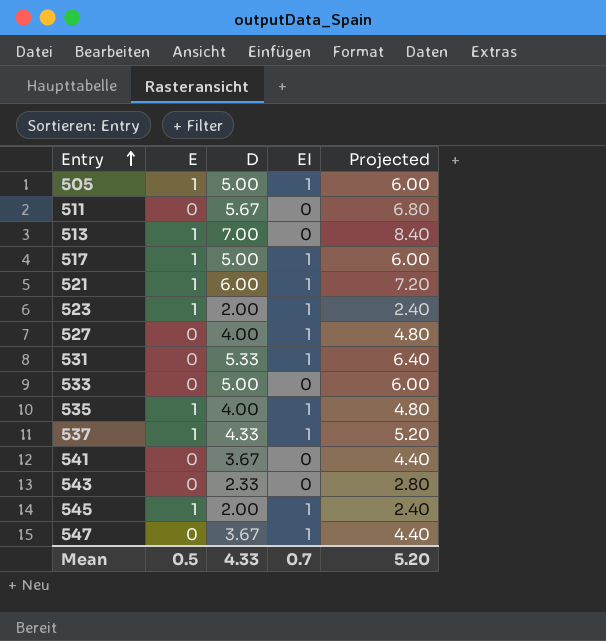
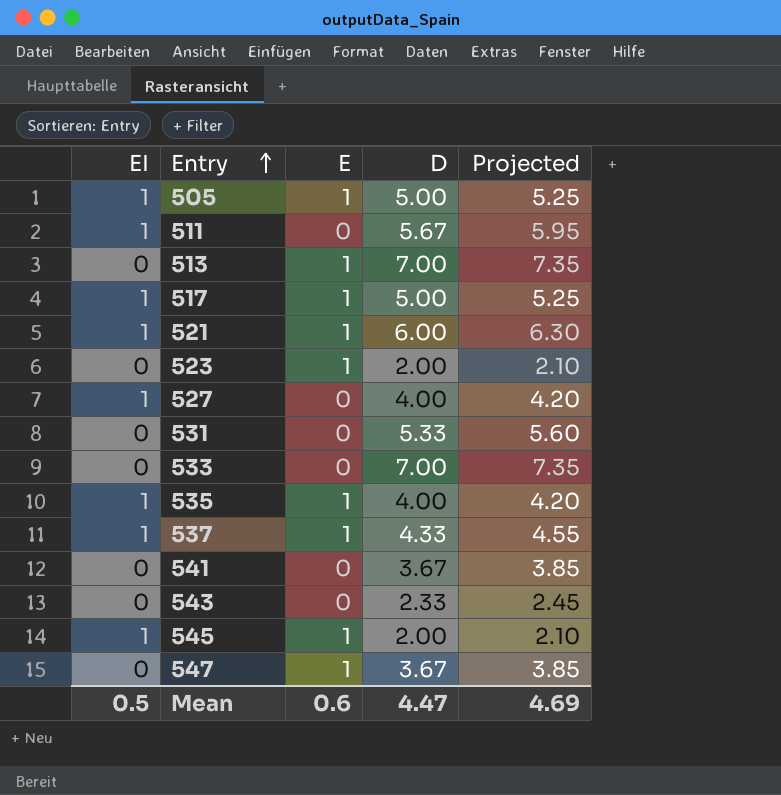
column EI | position: 4 -> 1
column Projected | formula: [D] * 1.2 -> [D] * 1.05
511 | EI: 0 -> 1
523 | EI: 1 -> 0
531 | EI: 1 -> 0
533 | D: 5.00 -> 7.00
547 | EI: 1 -> 0
547 | E: 0 -> 1
Mean | EI: 0.7 -> 0.5
Mean | E: 0.5 -> 0.6
Mean | D: 4.33 -> 4.47
Mean | Projected: 5.20 -> 4.69

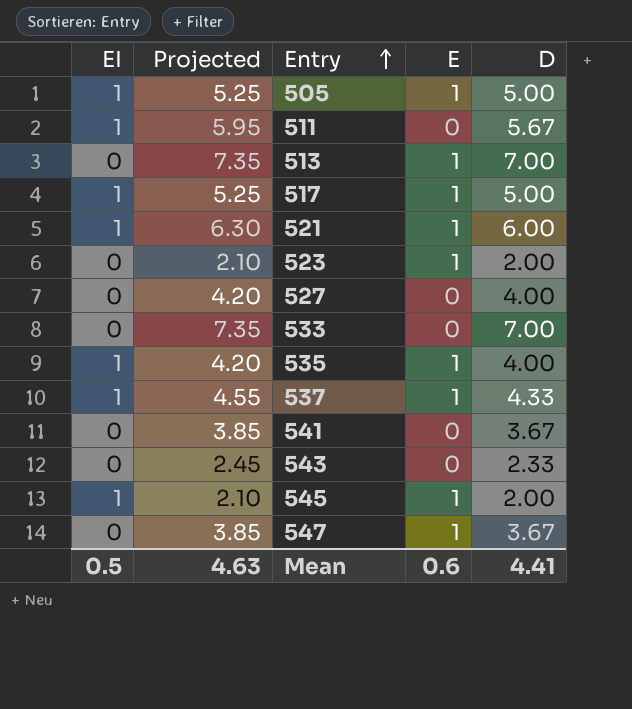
column Projected | position: 5 -> 2
row 531: 0 | 0 | 5.33 | 5.60 -> none
527 | EI: 1 -> 0
Mean | Projected: 4.69 -> 4.63
Mean | D: 4.47 -> 4.41

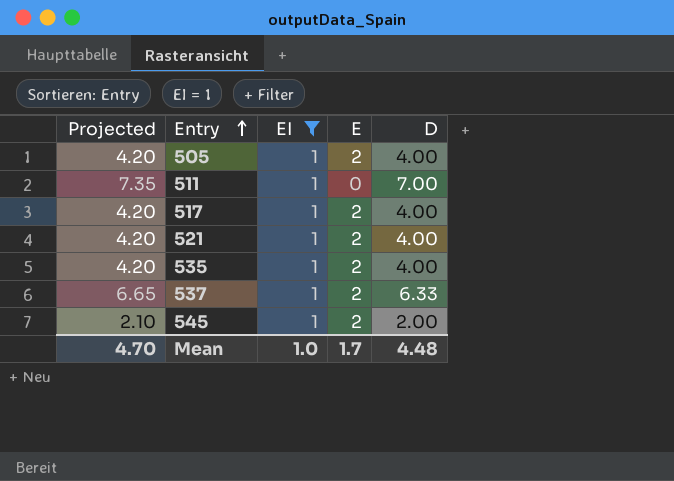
filter: none -> EI = 1
column EI | position: 1 -> 3
505 | Projected: 5.25 -> 4.20
505 | E: 1 -> 2
505 | D: 5.00 -> 4.00
511 | Projected: 5.95 -> 7.35
511 | D: 5.67 -> 7.00
517 | Projected: 5.25 -> 4.20
517 | E: 1 -> 2
517 | D: 5.00 -> 4.00
521 | Projected: 6.30 -> 4.20
521 | E: 1 -> 2
521 | D: 6.00 -> 4.00
535 | E: 1 -> 2
537 | Projected: 4.55 -> 6.65
537 | E: 1 -> 2
537 | D: 4.33 -> 6.33
545 | E: 1 -> 2
Mean | Projected: 4.63 -> 4.70
Mean | EI: 0.5 -> 1.0
Mean | E: 0.6 -> 1.7
Mean | D: 4.41 -> 4.48

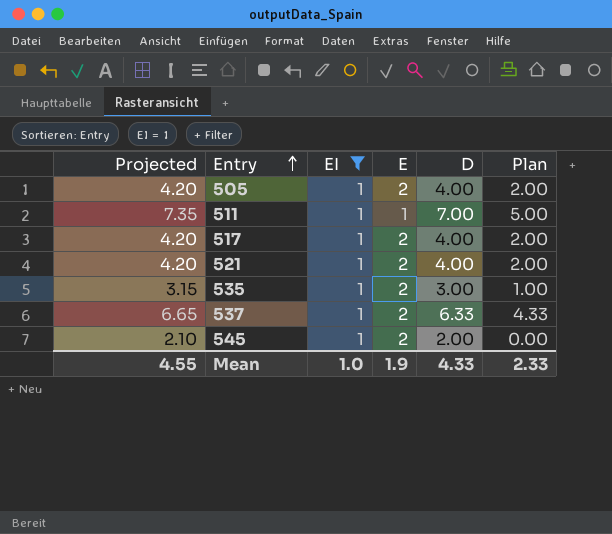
column Plan | formula: none -> [D] - 2
511 | E: 0 -> 1
535 | Projected: 4.20 -> 3.15
535 | D: 4.00 -> 3.00
Mean | Projected: 4.70 -> 4.55
Mean | E: 1.7 -> 1.9
Mean | D: 4.48 -> 4.33

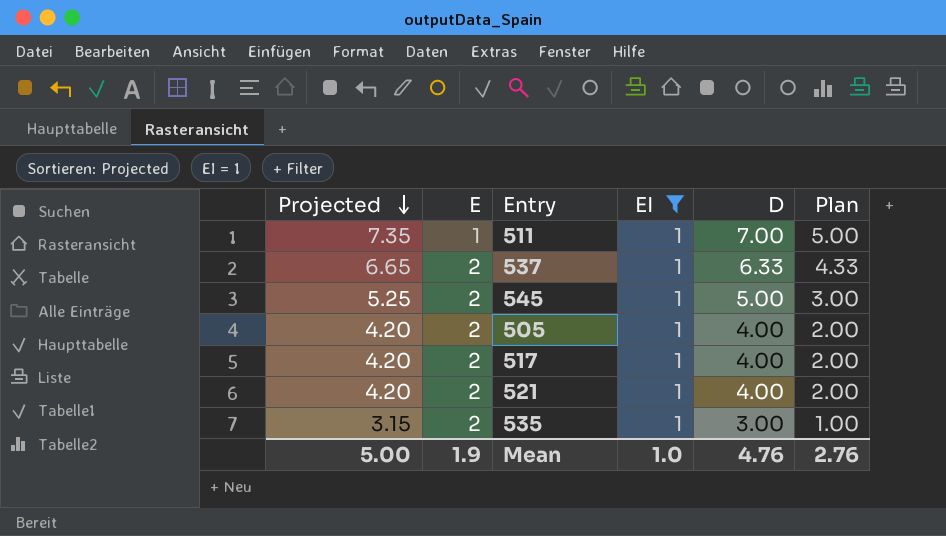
row order: Entry ascending -> Projected descending
column E | position: 4 -> 2
545 | Projected: 2.10 -> 5.25
545 | D: 2.00 -> 5.00
545 | Plan: 0.00 -> 3.00
Mean | Projected: 4.55 -> 5.00
Mean | D: 4.33 -> 4.76
Mean | Plan: 2.33 -> 2.76

